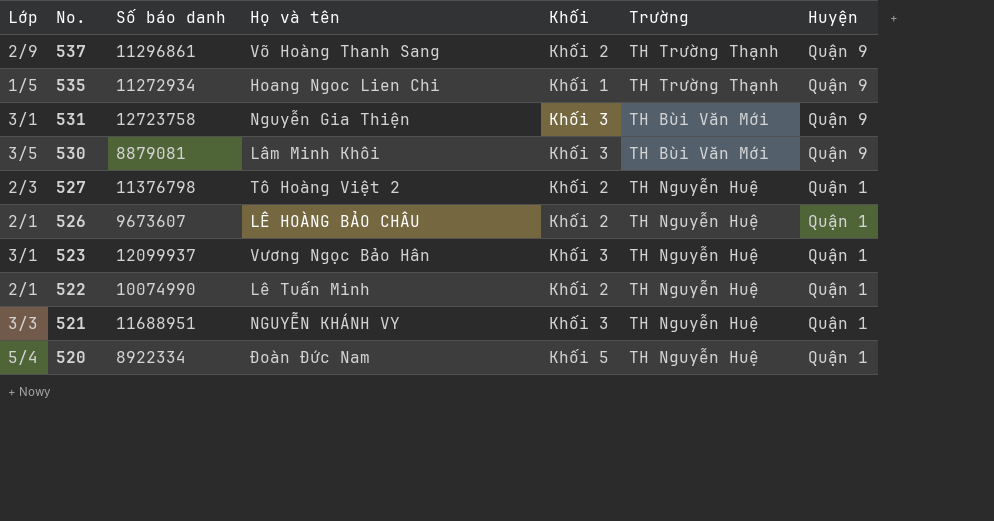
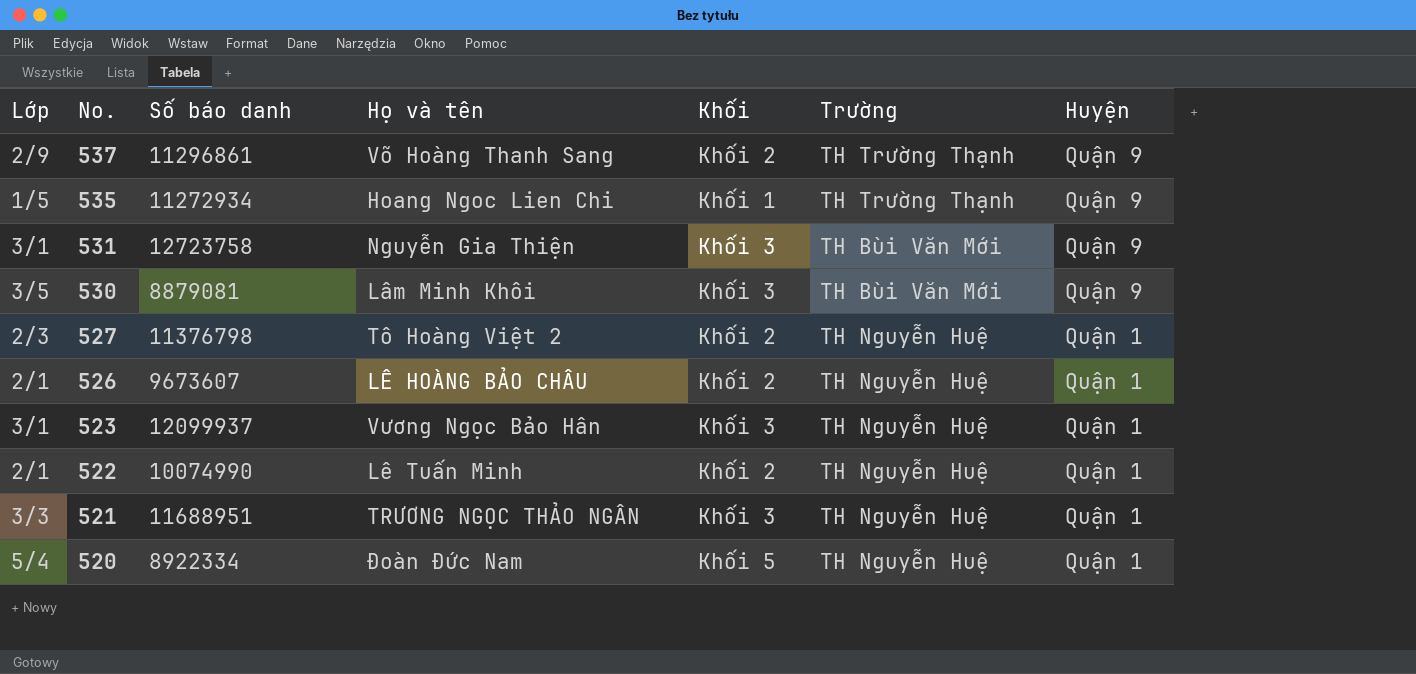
521 | Họ và tên: NGUYỄN KHÁNH VY -> TRƯƠNG NGỌC THẢO NGÂN

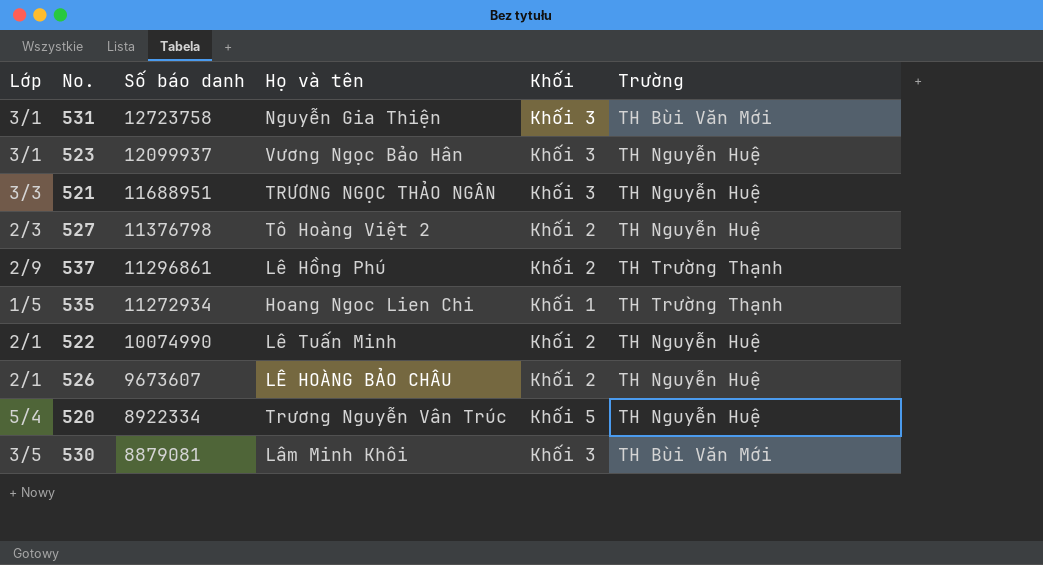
row order: No. descending -> Số báo danh descending
column Huyện | position: 7 -> none
537 | Họ và tên: Võ Hoàng Thanh Sang -> Lê Hồng Phú
520 | Họ và tên: Đoàn Đức Nam -> Trương Nguyễn Vân Trúc

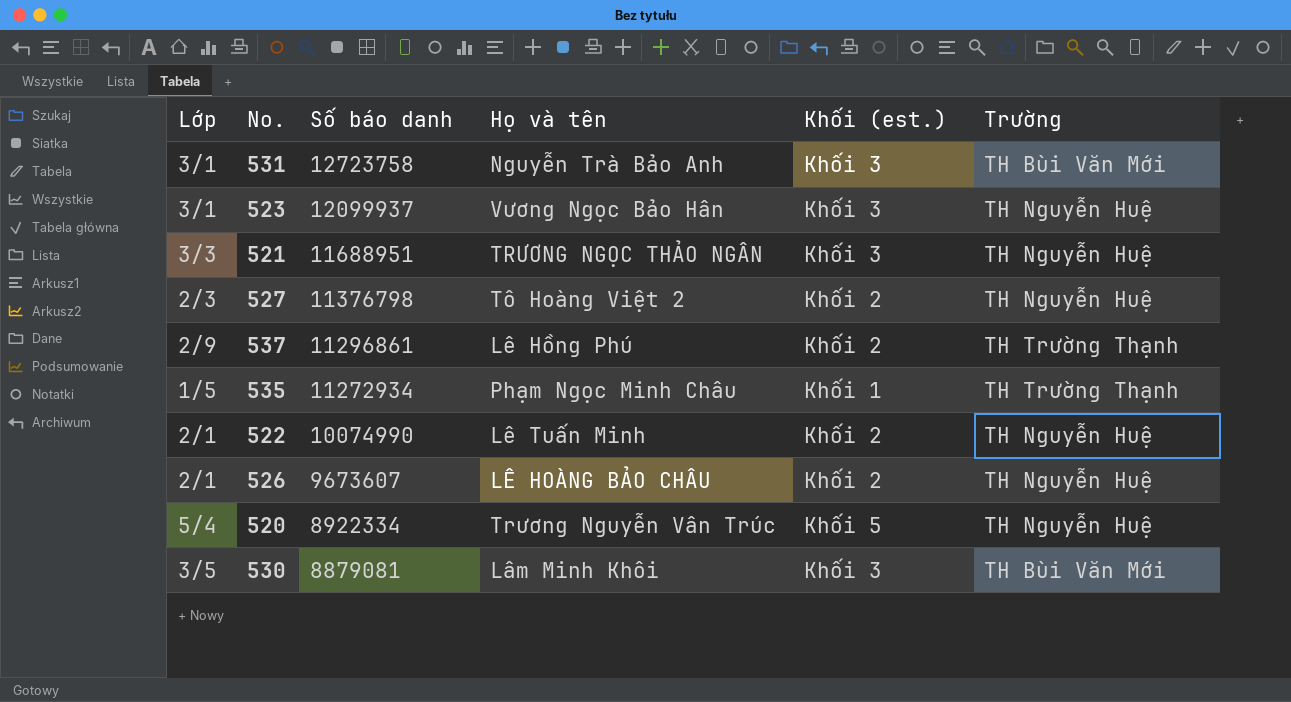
column name: Khối -> Khối (est.)
531 | Họ và tên: Nguyễn Gia Thiện -> Nguyễn Trà Bảo Anh
535 | Họ và tên: Hoang Ngoc Lien Chi -> Phạm Ngọc Minh Châu

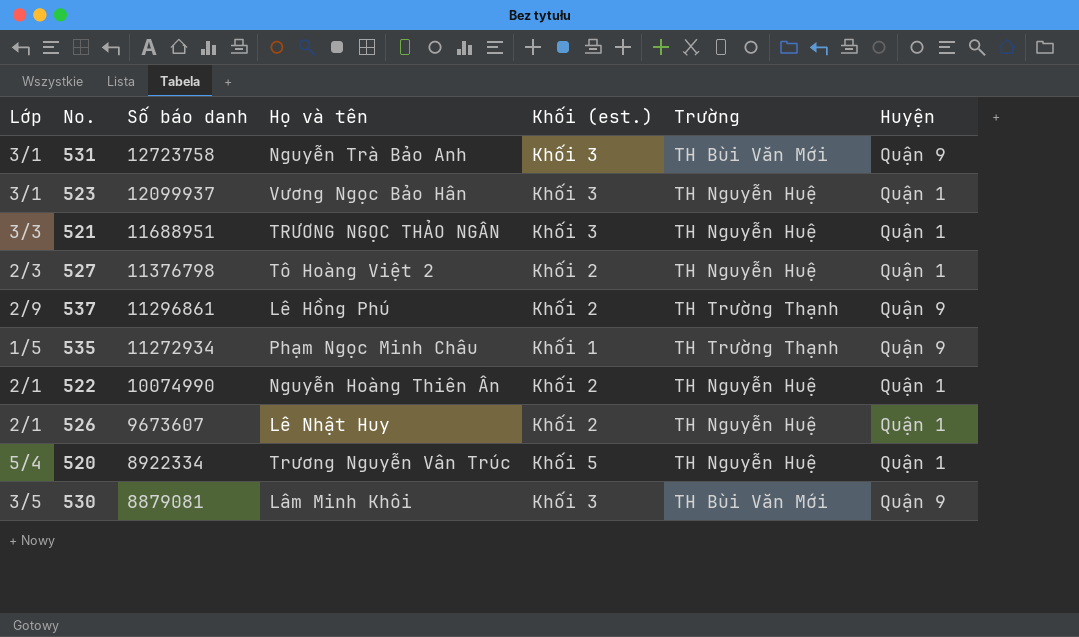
column Huyện | position: none -> 7
522 | Họ và tên: Lê Tuấn Minh -> Nguyễn Hoàng Thiên Ân
526 | Họ và tên: LÊ HOÀNG BẢO CHÂU -> Lê Nhật Huy

